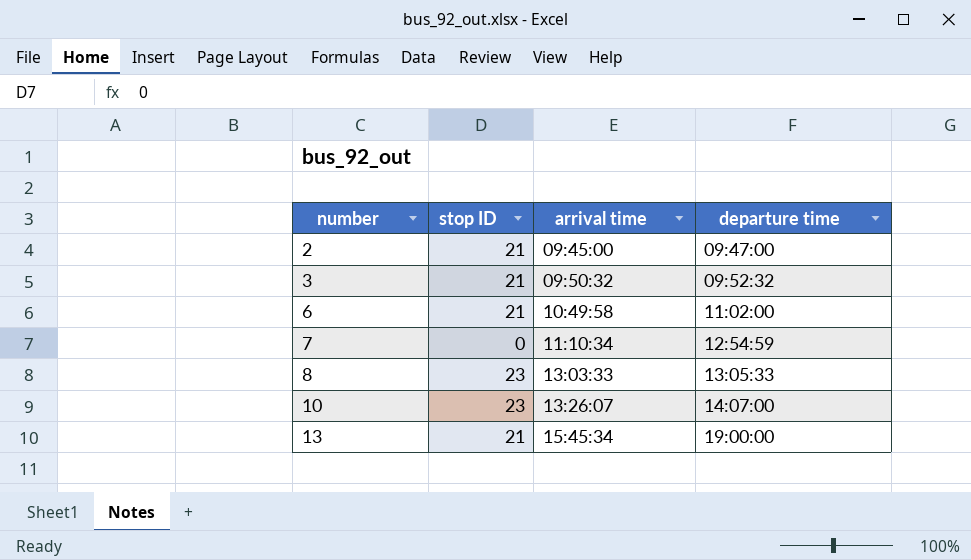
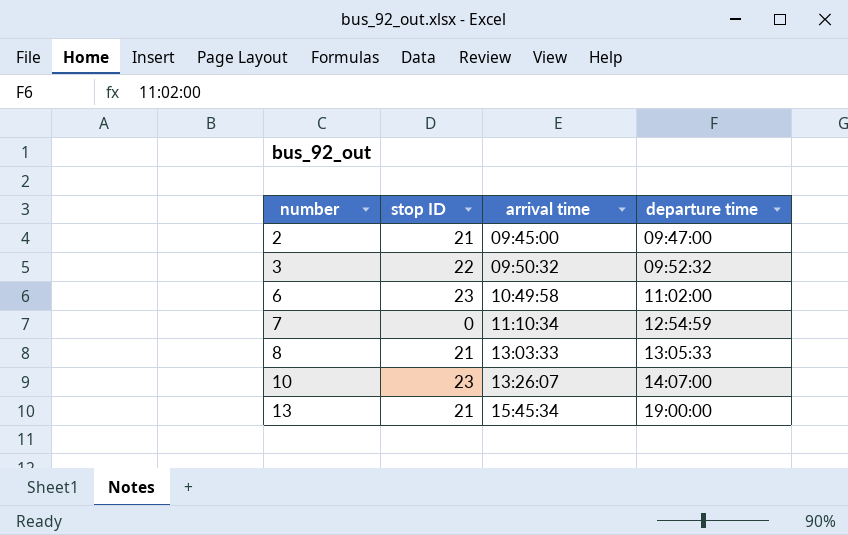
3 | stop ID: 21 -> 22
6 | stop ID: 21 -> 23
8 | stop ID: 23 -> 21

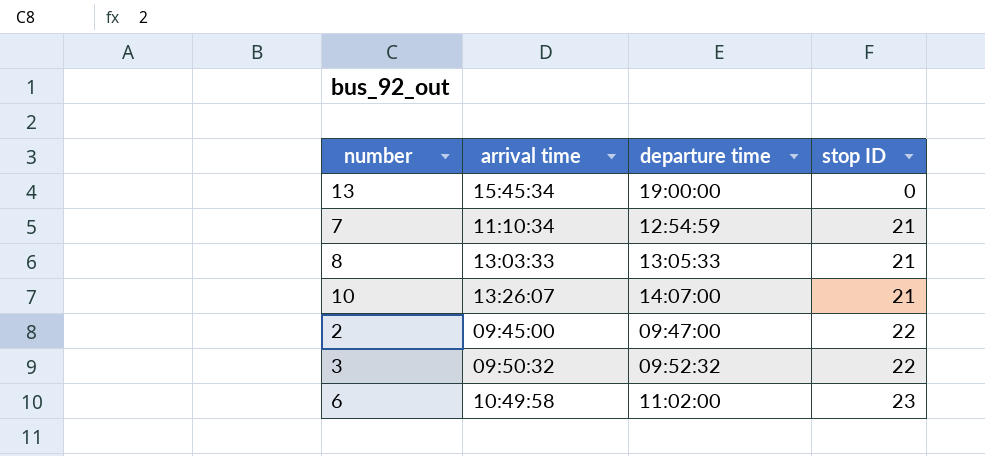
row order: number ascending -> stop ID ascending
column stop ID | position: 2 -> 4
13 | stop ID: 21 -> 0
7 | stop ID: 0 -> 21
10 | stop ID: 23 -> 21
2 | stop ID: 21 -> 22

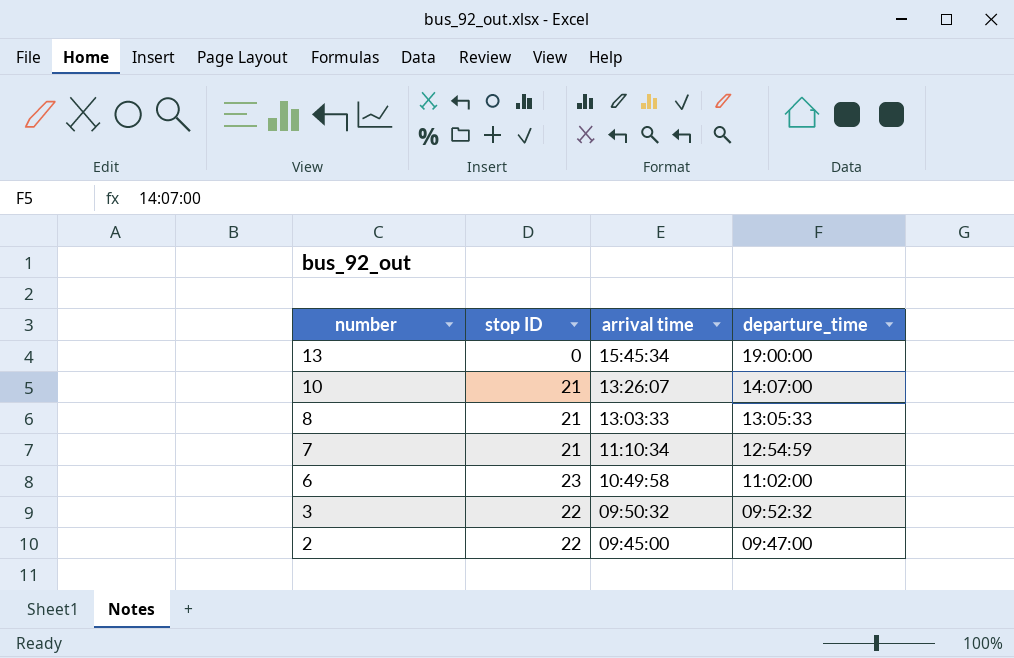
row order: stop ID ascending -> number descending
column stop ID | position: 4 -> 2
column name: departure time -> departure_time

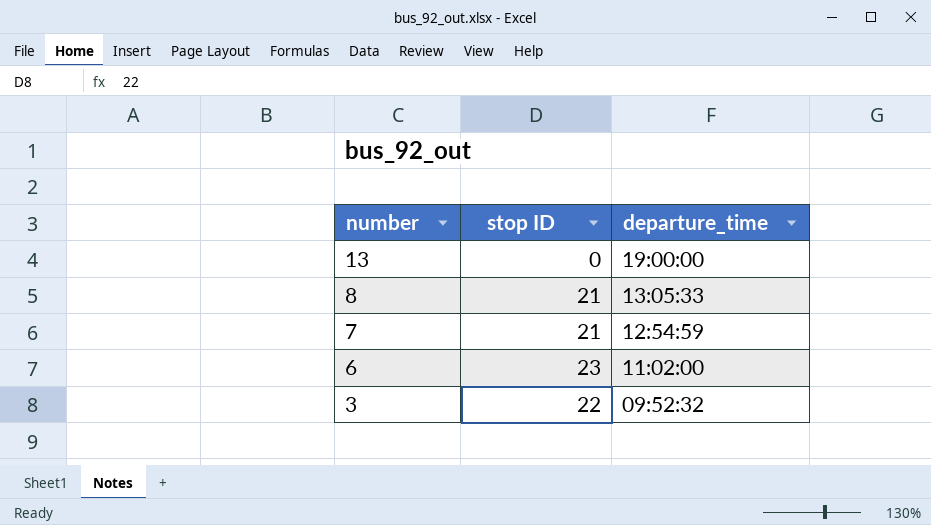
column arrival time | position: 3 -> none
row 10: 21 | 13:26:07 | 14:07:00 -> none
row 2: 22 | 09:45:00 | 09:47:00 -> none

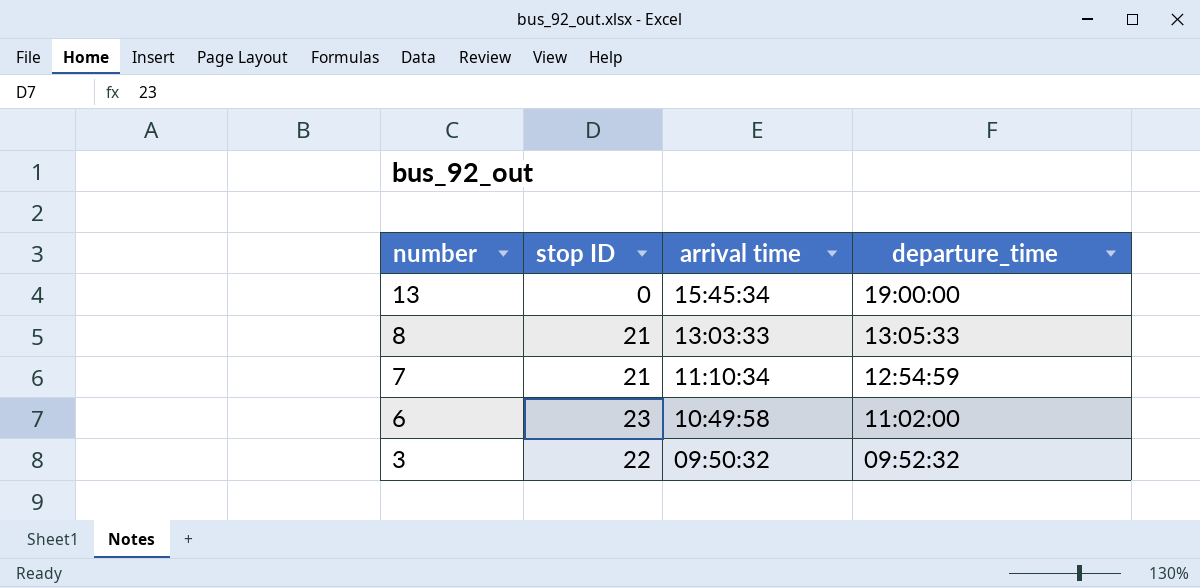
column arrival time | position: none -> 3

